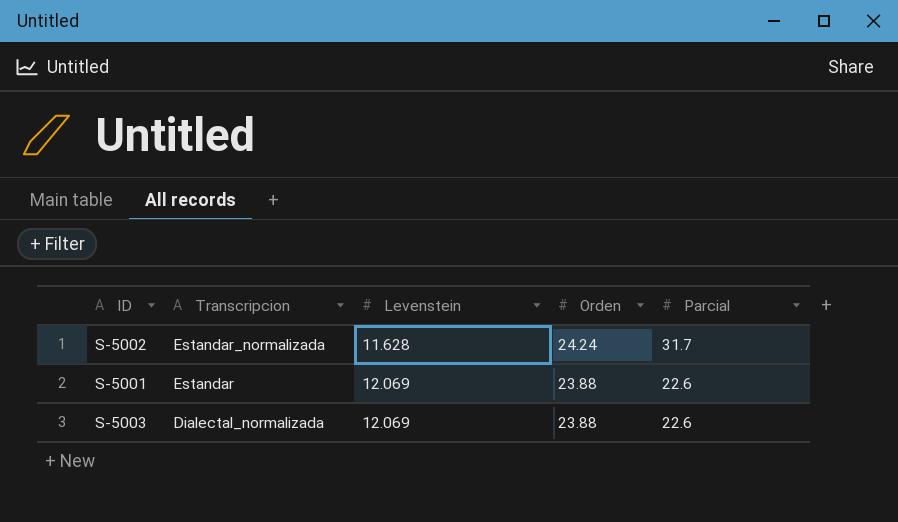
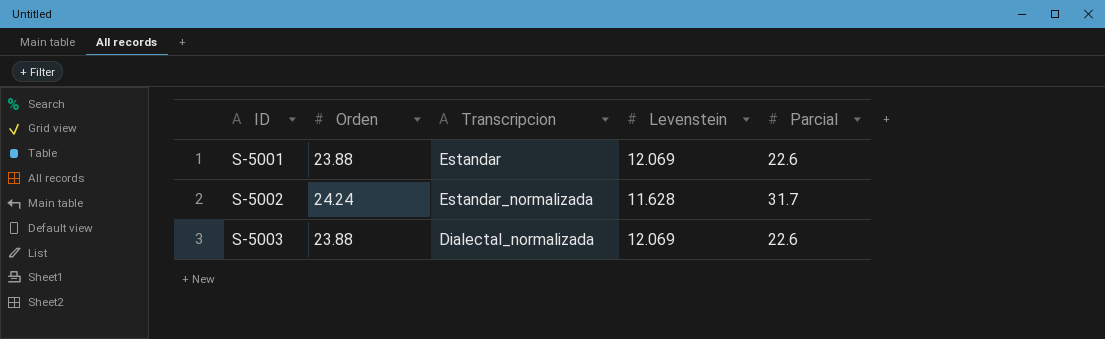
row order: Transcripcion descending -> ID ascending
column Orden | position: 4 -> 2

